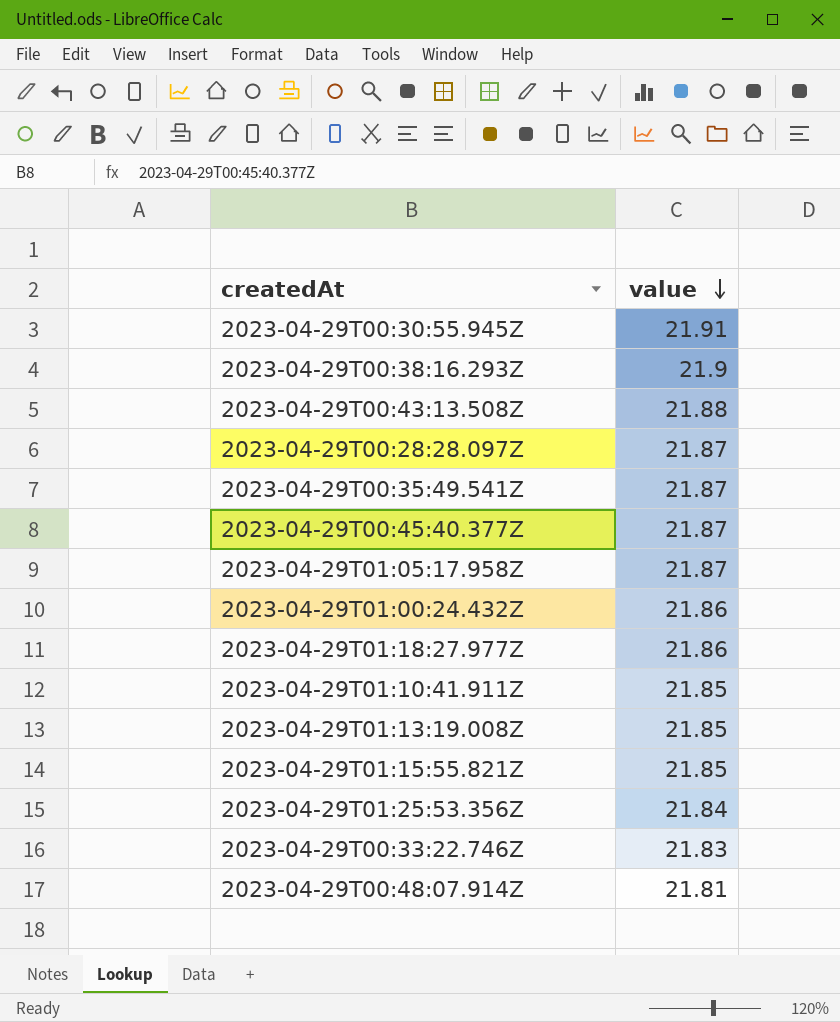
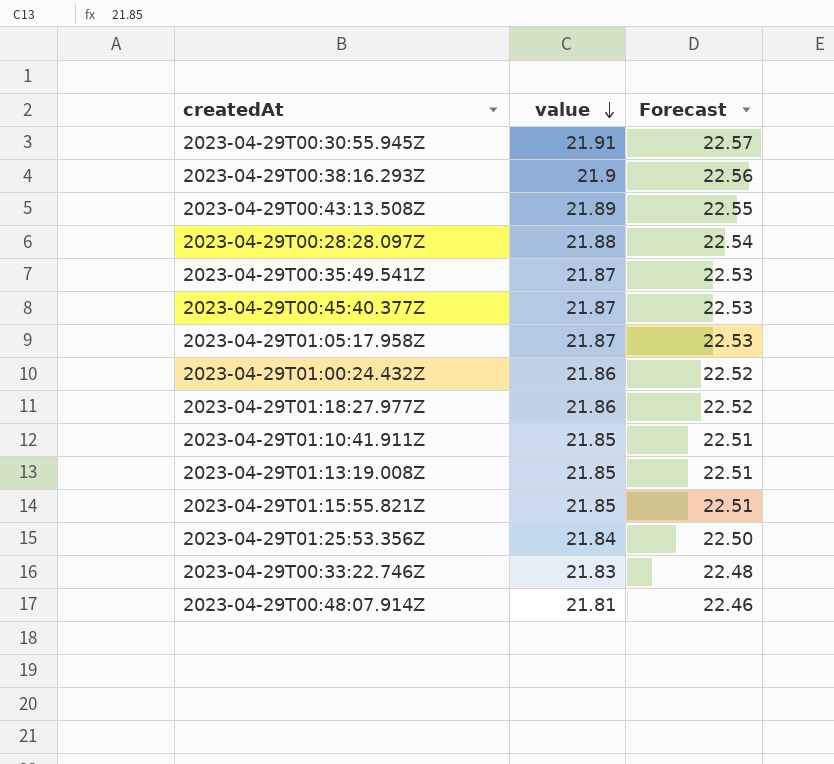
column Forecast | formula: none -> [value] * 1.03
2023-04-29T00:43:13.508Z | value: 21.88 -> 21.89
2023-04-29T00:28:28.097Z | value: 21.87 -> 21.88

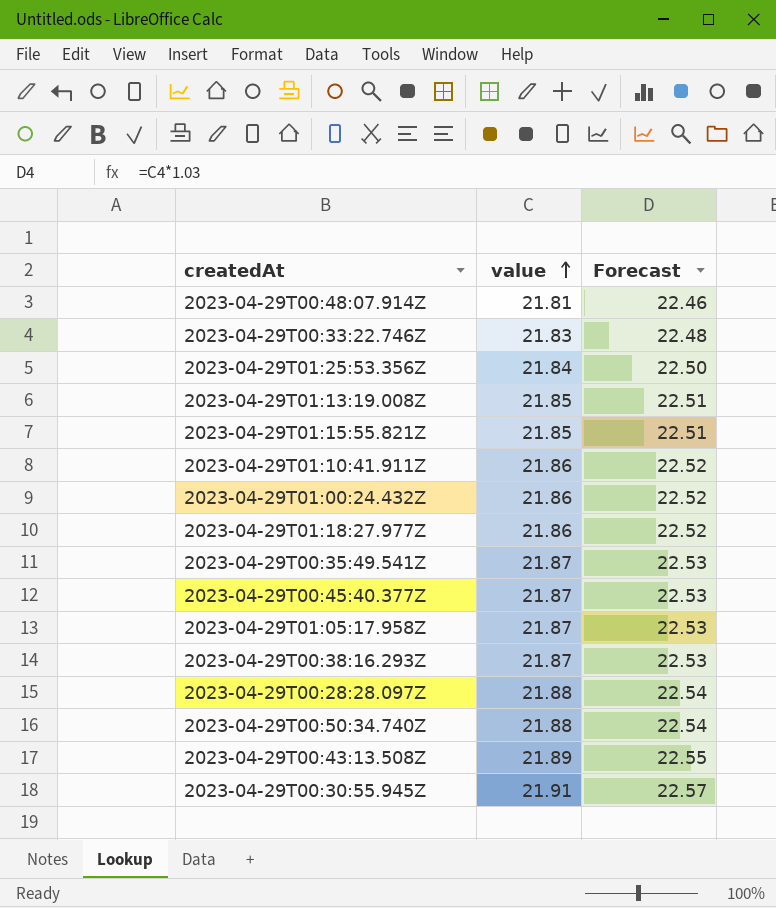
row order: value descending -> value ascending
2023-04-29T01:10:41.911Z | value: 21.85 -> 21.86
2023-04-29T01:10:41.911Z | Forecast: 22.51 -> 22.52
2023-04-29T00:38:16.293Z | value: 21.9 -> 21.87
2023-04-29T00:38:16.293Z | Forecast: 22.56 -> 22.53
row 2023-04-29T00:50:34.740Z: none -> 21.88 | 22.54

